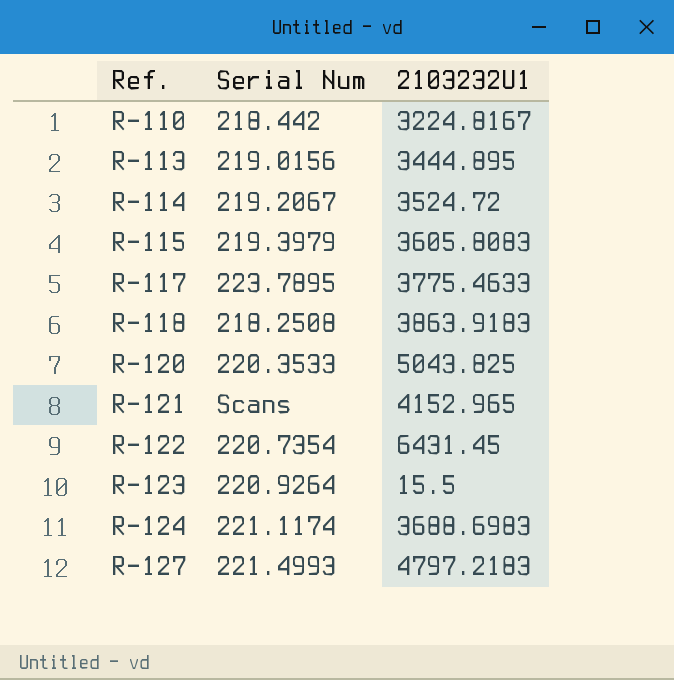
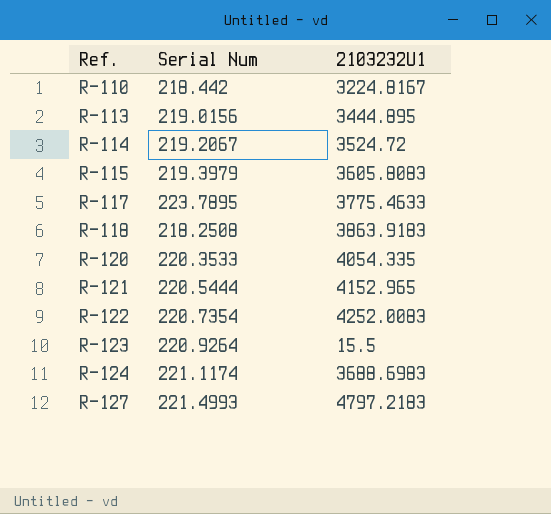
R-120 | 2103232U1: 5043.825 -> 4054.335
R-121 | Serial Num: Scans -> 220.5444
R-122 | 2103232U1: 6431.45 -> 4252.0083

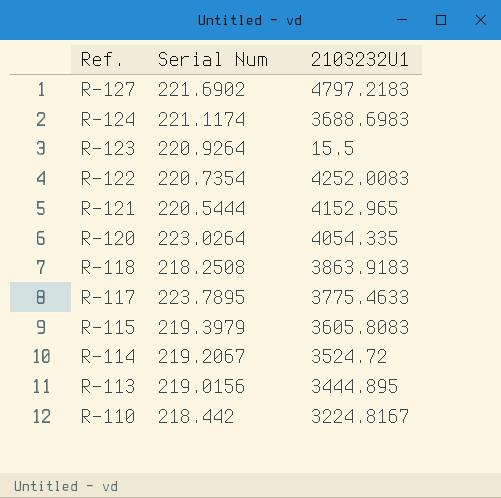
row order: Ref. ascending -> Ref. descending
R-127 | Serial Num: 221.4993 -> 221.6902
R-120 | Serial Num: 220.3533 -> 223.0264

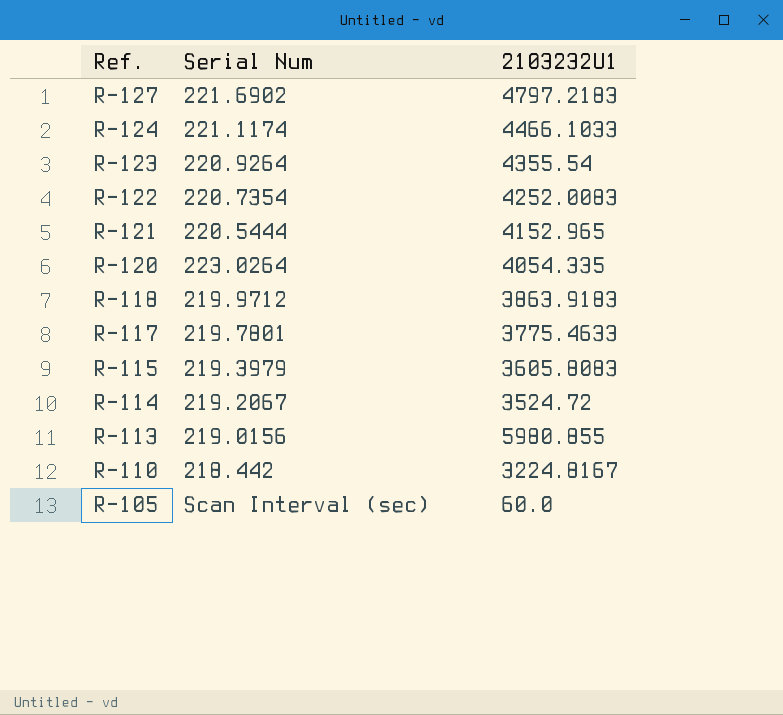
R-124 | 2103232U1: 3688.6983 -> 4466.1033
R-123 | 2103232U1: 15.5 -> 4355.54
R-118 | Serial Num: 218.2508 -> 219.9712
R-117 | Serial Num: 223.7895 -> 219.7801
R-113 | 2103232U1: 3444.895 -> 5980.855
row R-105: none -> Scan Interval (sec) | 60.0

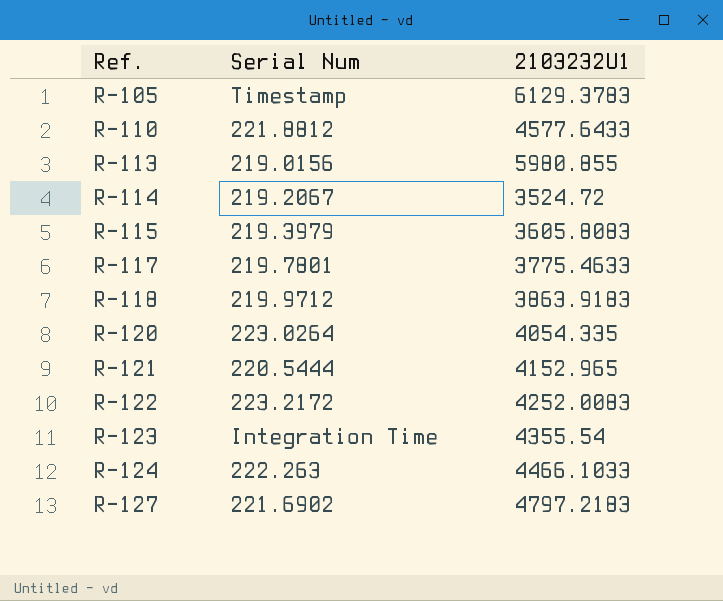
row order: Ref. descending -> Ref. ascending
R-105 | Serial Num: Scan Interval (sec) -> Timestamp
R-105 | 2103232U1: 60.0 -> 6129.3783
R-110 | Serial Num: 218.442 -> 221.8812
R-110 | 2103232U1: 3224.8167 -> 4577.6433
R-122 | Serial Num: 220.7354 -> 223.2172
R-123 | Serial Num: 220.9264 -> Integration Time
R-124 | Serial Num: 221.1174 -> 222.263

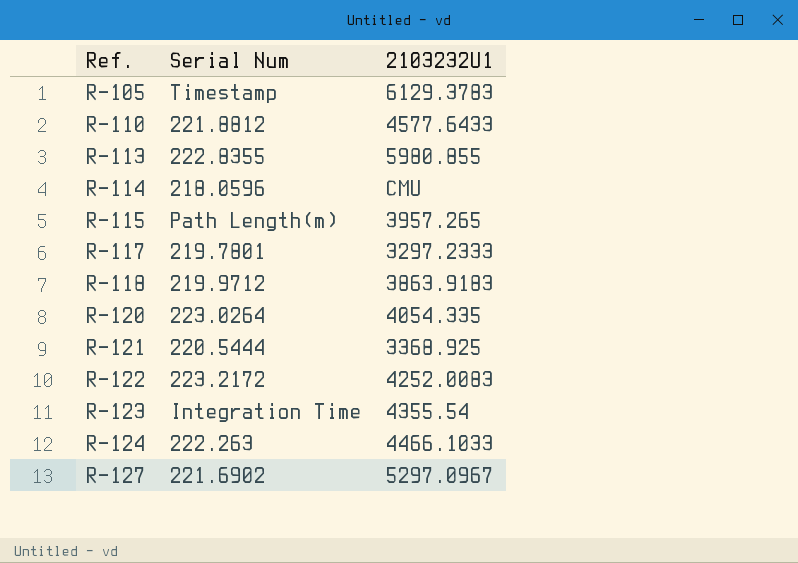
R-113 | Serial Num: 219.0156 -> 222.8355
R-114 | Serial Num: 219.2067 -> 218.0596
R-114 | 2103232U1: 3524.72 -> CMU
R-115 | Serial Num: 219.3979 -> Path Length(m)
R-115 | 2103232U1: 3605.8083 -> 3957.265
R-117 | 2103232U1: 3775.4633 -> 3297.2333
R-121 | 2103232U1: 4152.965 -> 3368.925
R-127 | 2103232U1: 4797.2183 -> 5297.0967

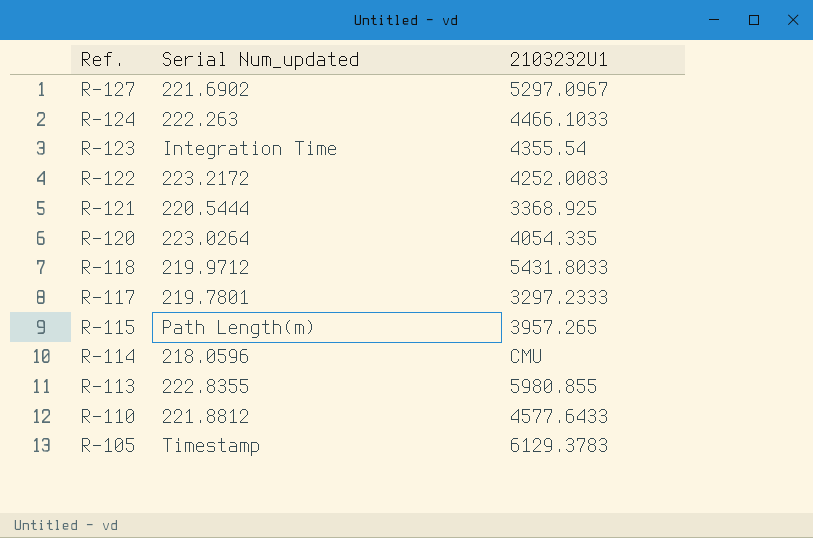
row order: Ref. ascending -> Ref. descending
column name: Serial Num -> Serial Num_updated
R-118 | 2103232U1: 3863.9183 -> 5431.8033

